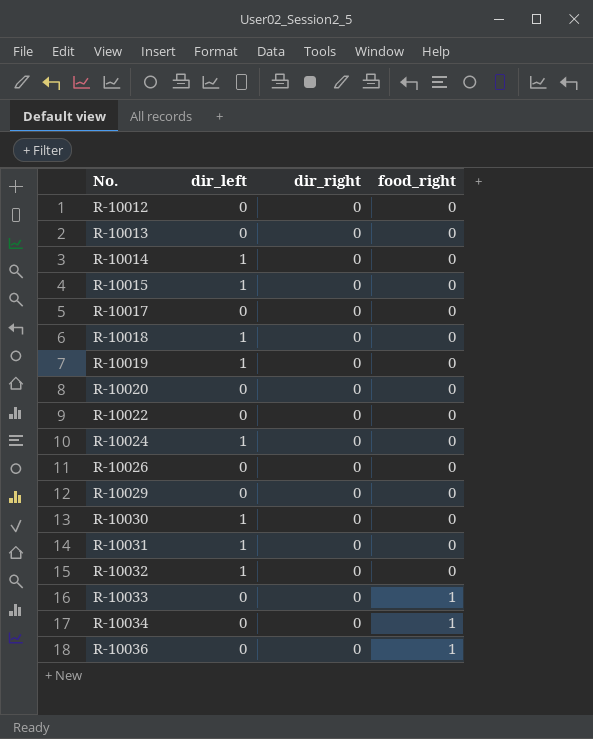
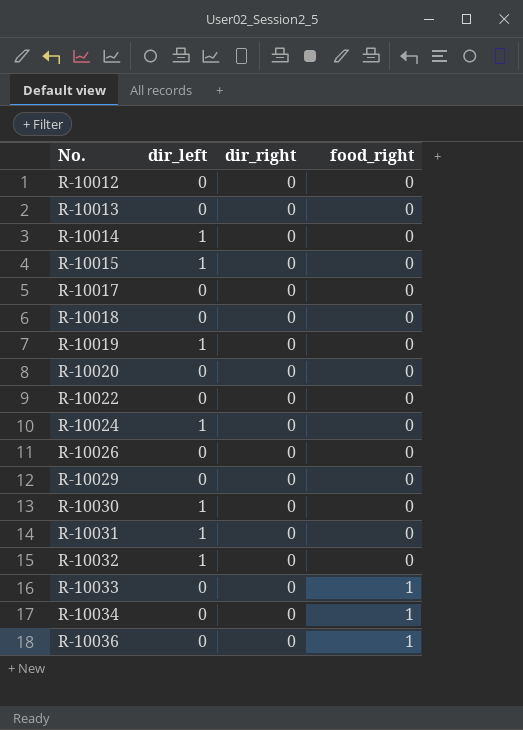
R-10018 | dir_left: 1 -> 0

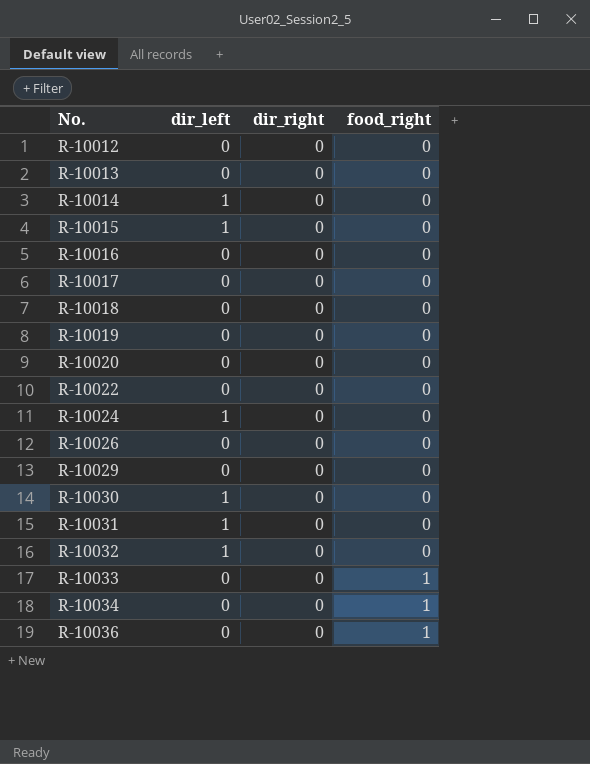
row R-10016: none -> 0 | 0 | 0
R-10019 | dir_left: 1 -> 0

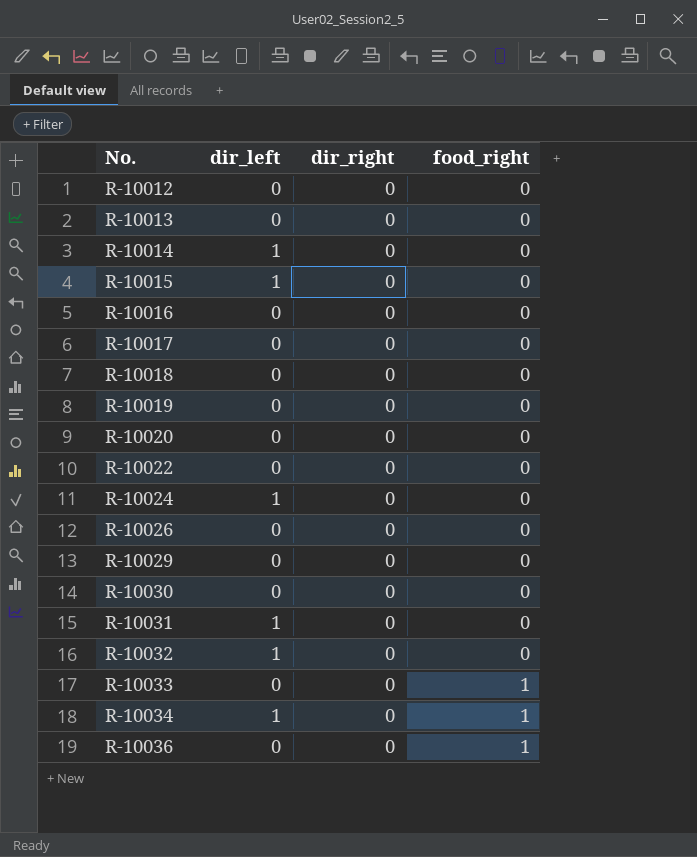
R-10030 | dir_left: 1 -> 0
R-10034 | dir_left: 0 -> 1

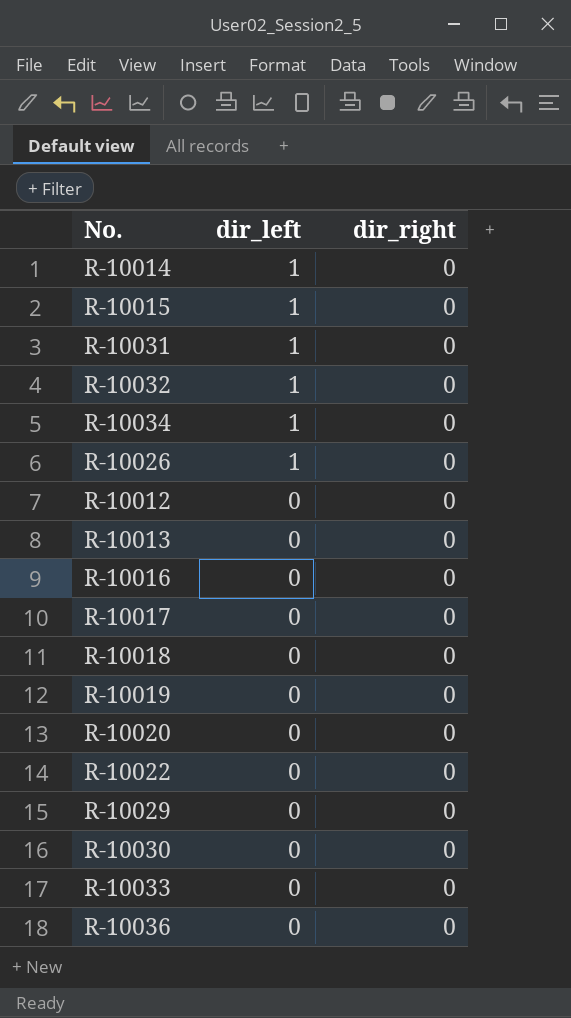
row order: No. ascending -> dir_left descending
column food_right | position: 4 -> none
row R-10024: 1 | 0 | 0 -> none
R-10026 | dir_left: 0 -> 1

